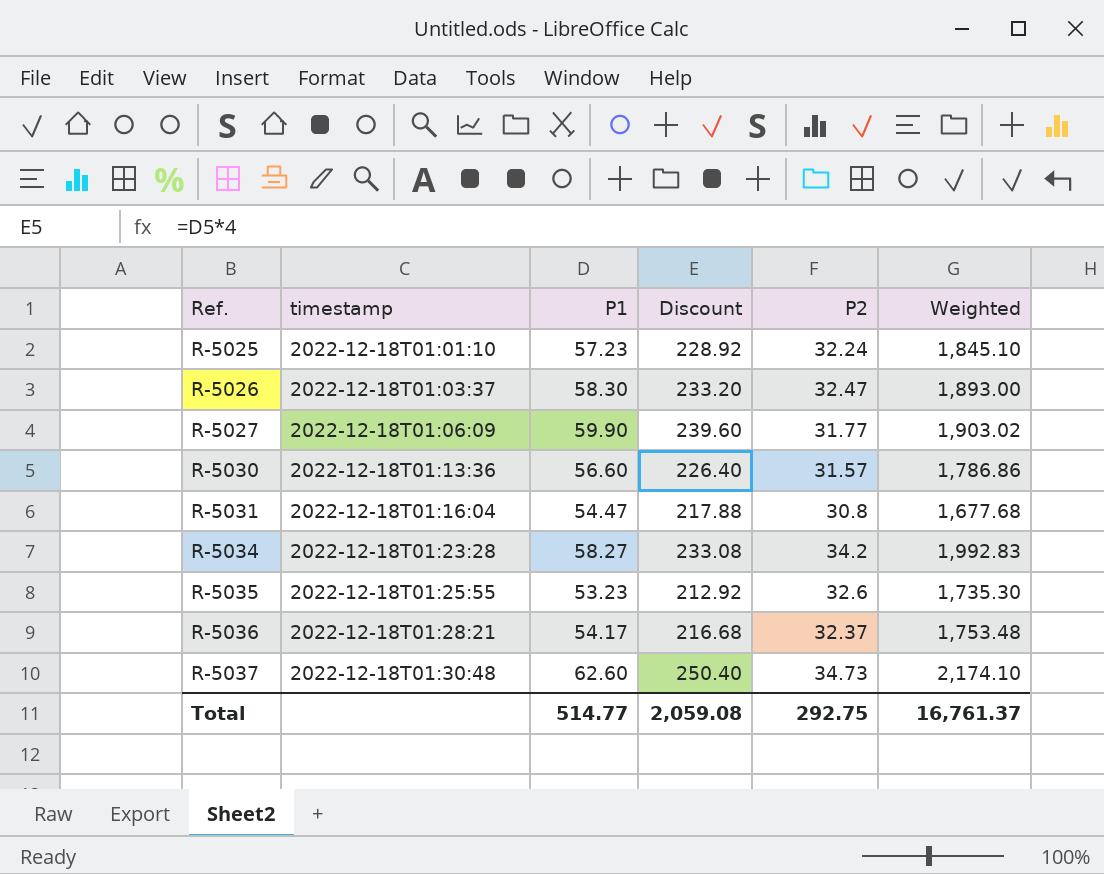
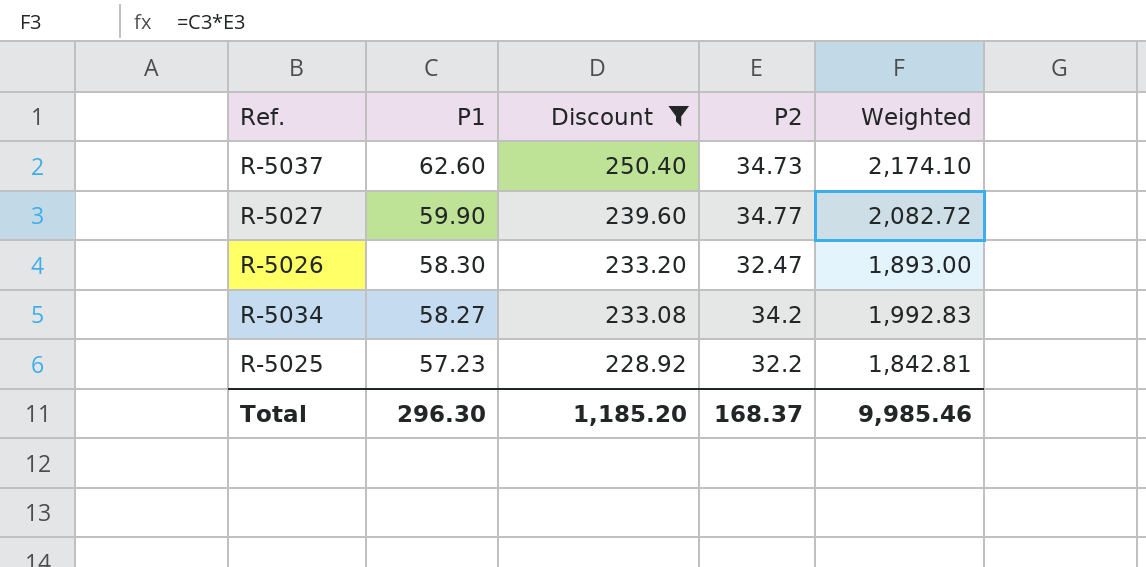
filter: none -> Discount >= 228.92
row order: Ref. ascending -> P1 descending
column timestamp | position: 2 -> none
R-5027 | P2: 31.77 -> 34.77
R-5027 | Weighted: 1,903.02 -> 2,082.72
R-5025 | P2: 32.24 -> 32.2
R-5025 | Weighted: 1,845.10 -> 1,842.81
Total | P1: 514.77 -> 296.30
Total | Discount: 2,059.08 -> 1,185.20
Total | P2: 292.75 -> 168.37
Total | Weighted: 16,761.37 -> 9,985.46

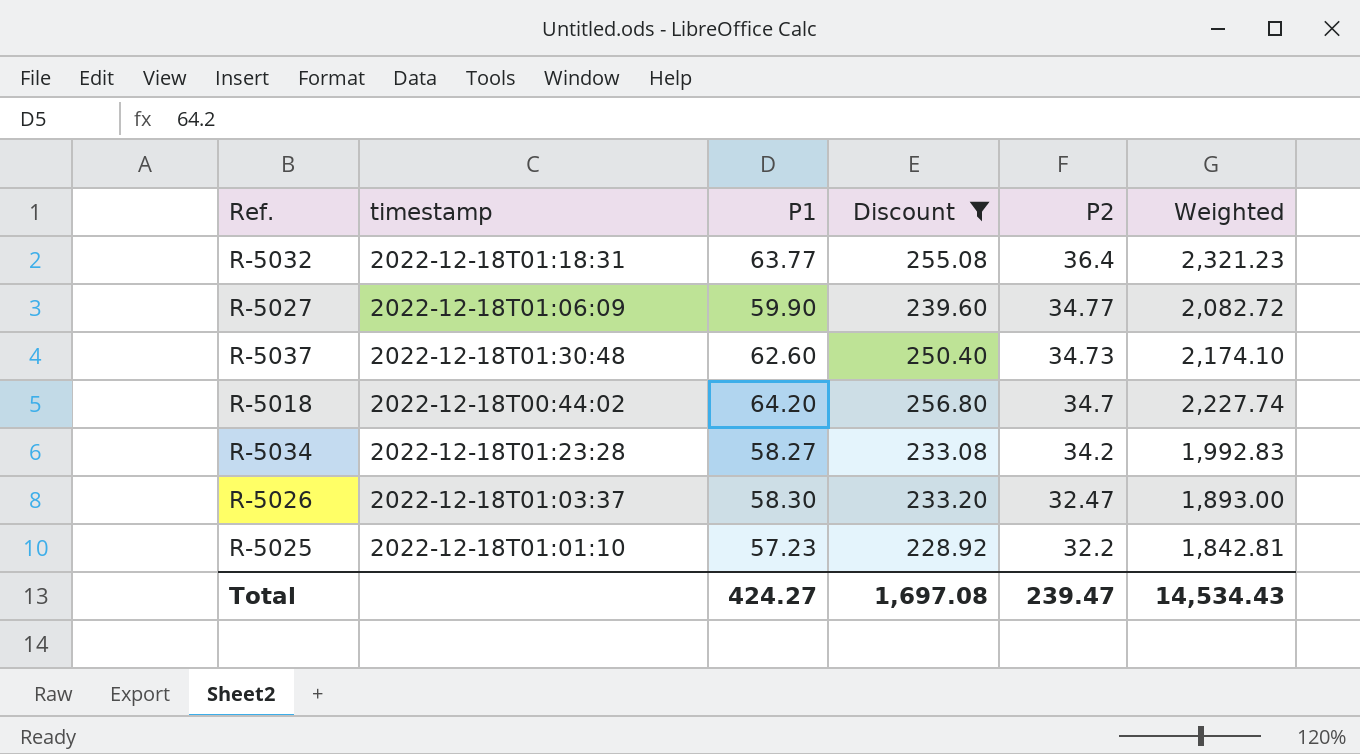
row order: P1 descending -> P2 descending
column timestamp | position: none -> 2
row R-5032: none -> 2022-12-18T01:18:31 | 63.77 | 255.08 | 36.4 | 2,321.23
row R-5018: none -> 2022-12-18T00:44:02 | 64.20 | 256.80 | 34.7 | 2,227.74
Total | P1: 296.30 -> 424.27
Total | Discount: 1,185.20 -> 1,697.08
Total | P2: 168.37 -> 239.47
Total | Weighted: 9,985.46 -> 14,534.43

